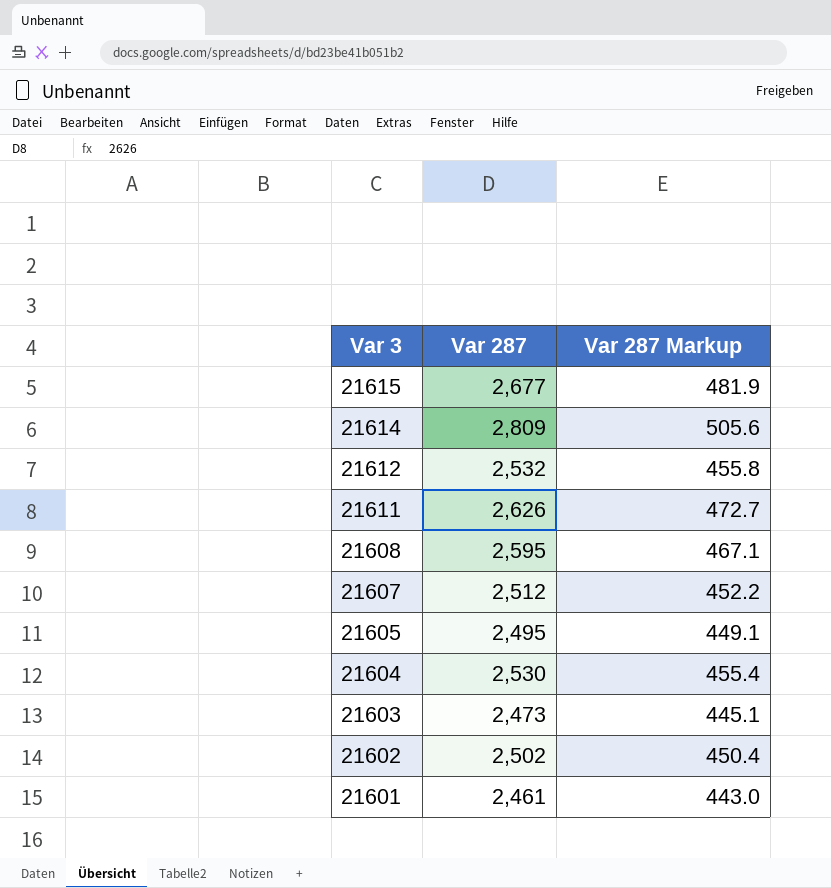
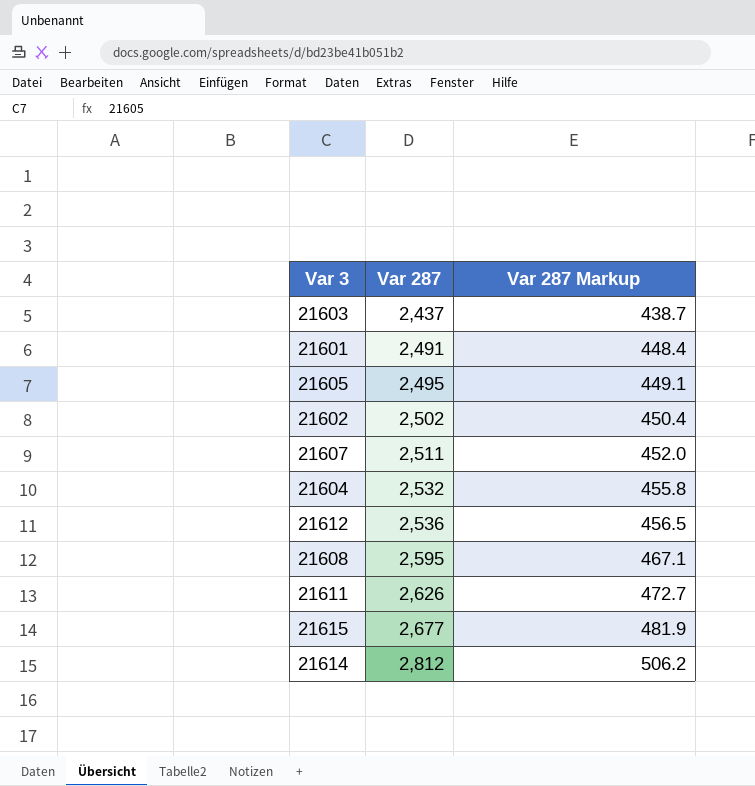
row order: Var 3 descending -> Var 287 ascending
21603 | Var 287: 2,473 -> 2,437
21603 | Var 287 Markup: 445.1 -> 438.7
21601 | Var 287: 2,461 -> 2,491
21601 | Var 287 Markup: 443.0 -> 448.4
21607 | Var 287: 2,512 -> 2,511
21607 | Var 287 Markup: 452.2 -> 452.0
21604 | Var 287: 2,530 -> 2,532
21604 | Var 287 Markup: 455.4 -> 455.8
21612 | Var 287: 2,532 -> 2,536
21612 | Var 287 Markup: 455.8 -> 456.5
21614 | Var 287: 2,809 -> 2,812
21614 | Var 287 Markup: 505.6 -> 506.2

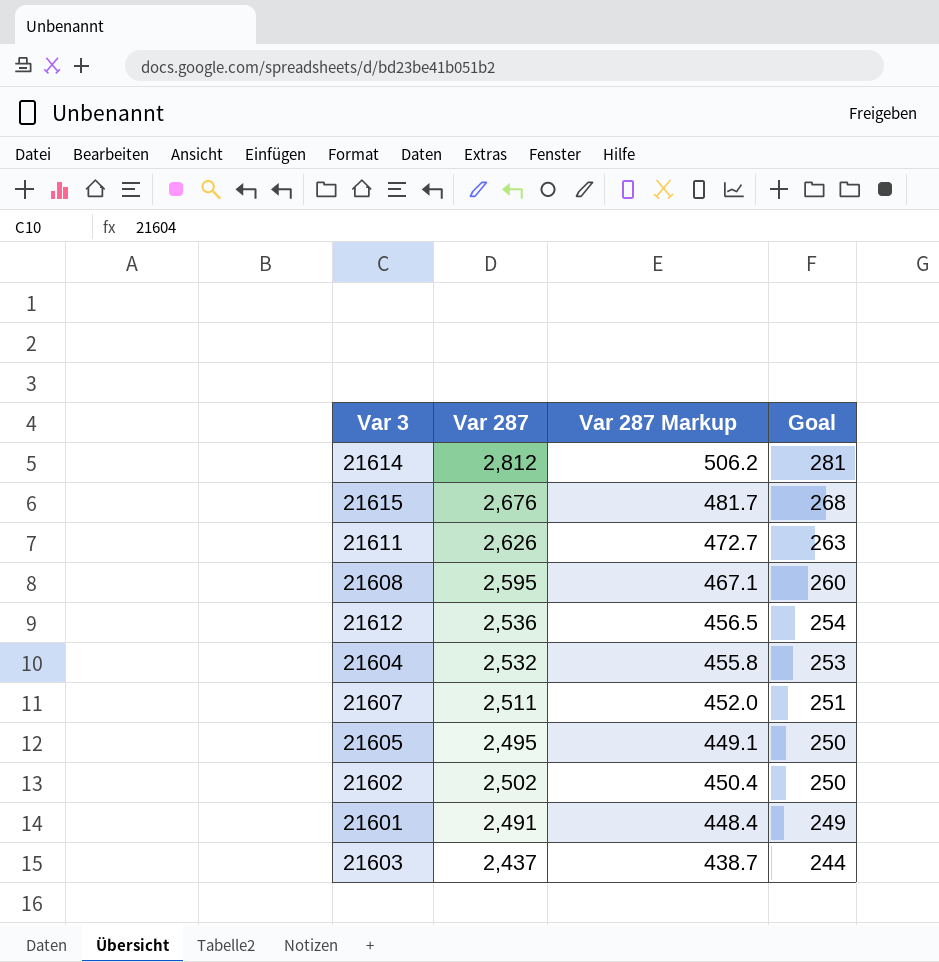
row order: Var 287 ascending -> Goal descending
column Goal | formula: none -> [Var 287] * 0.1
21615 | Var 287: 2,677 -> 2,676
21615 | Var 287 Markup: 481.9 -> 481.7

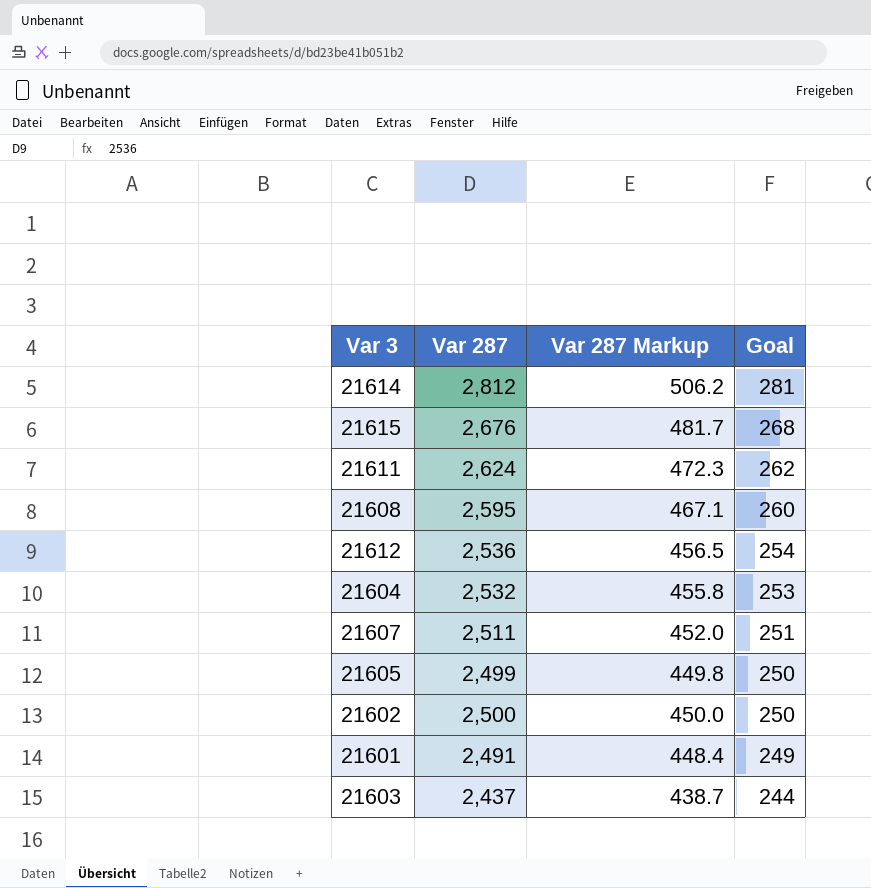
21611 | Var 287: 2,626 -> 2,624
21611 | Var 287 Markup: 472.7 -> 472.3
21611 | Goal: 263 -> 262
21605 | Var 287: 2,495 -> 2,499
21605 | Var 287 Markup: 449.1 -> 449.8
21602 | Var 287: 2,502 -> 2,500
21602 | Var 287 Markup: 450.4 -> 450.0

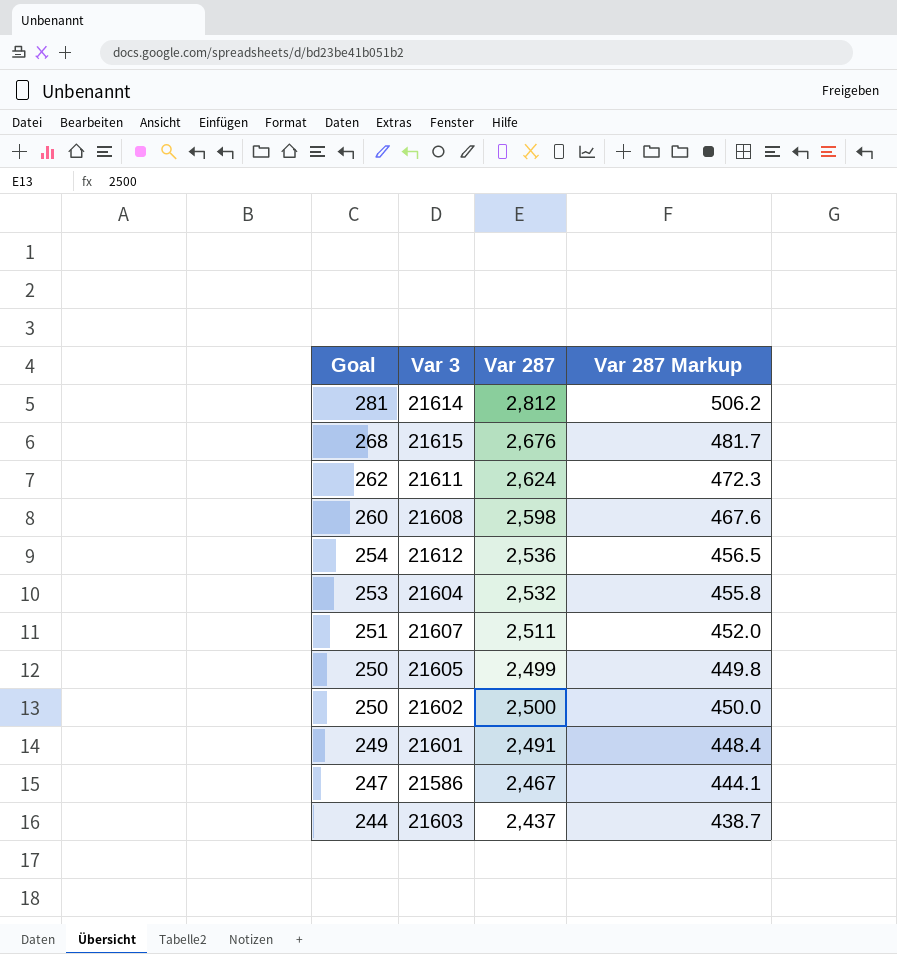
column Goal | position: 4 -> 1
21608 | Var 287: 2,595 -> 2,598
21608 | Var 287 Markup: 467.1 -> 467.6
row 21586: none -> 247 | 2,467 | 444.1

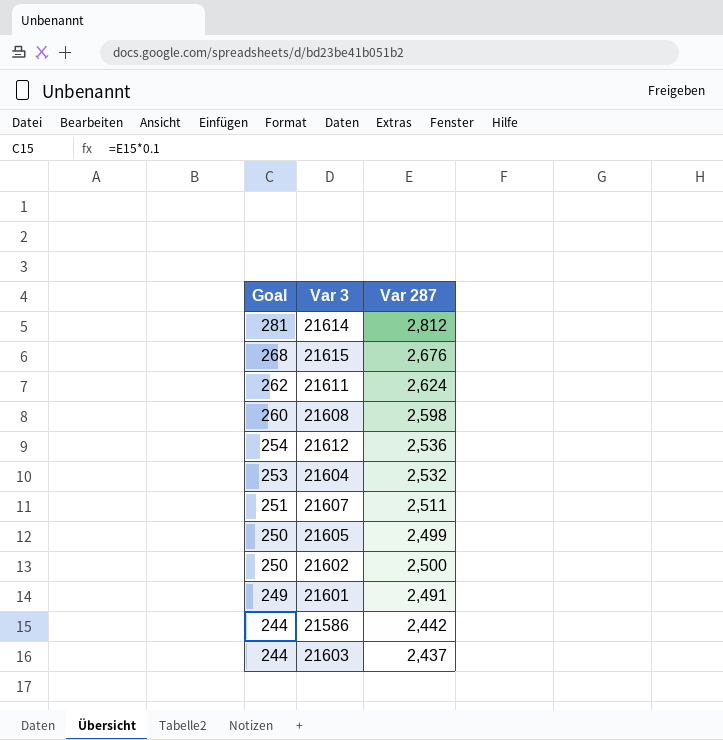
column Var 287 Markup | formula: [Var 287] * 0.18 -> none
21586 | Goal: 247 -> 244
21586 | Var 287: 2,467 -> 2,442

